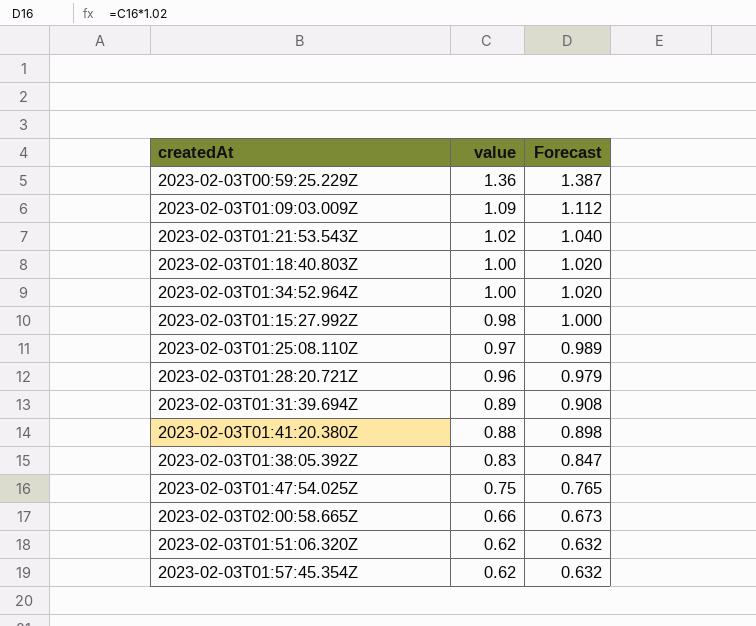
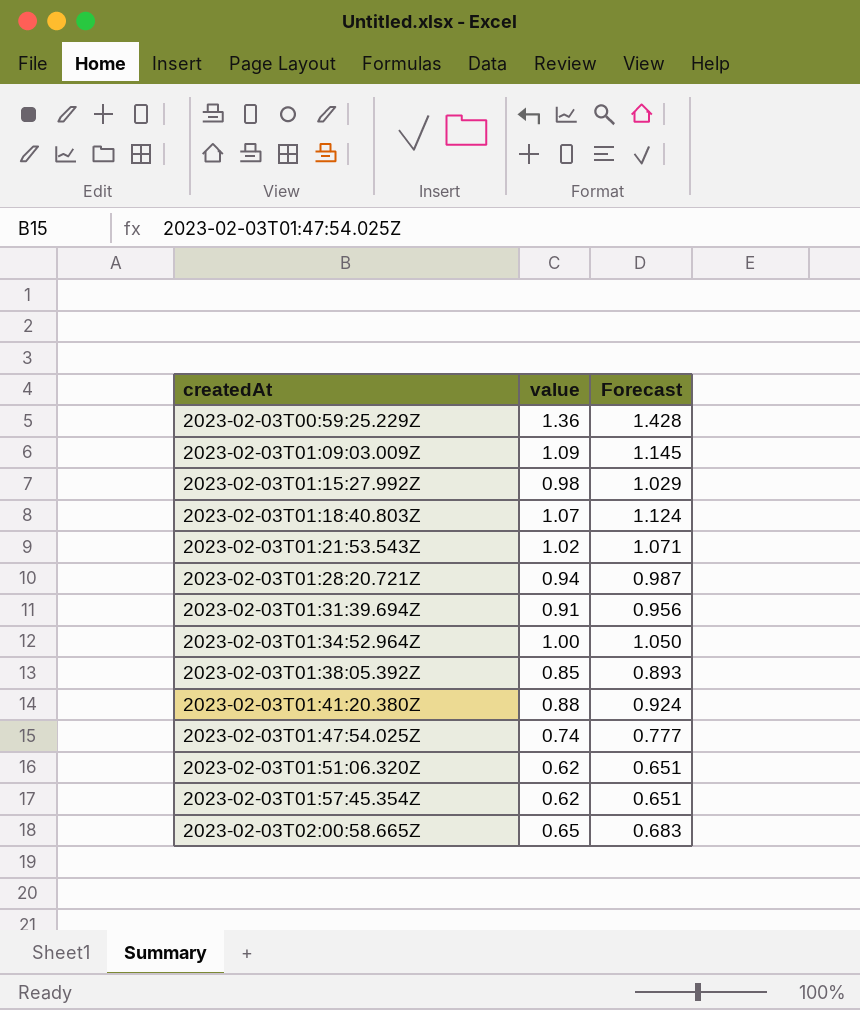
row order: value descending -> createdAt ascending
column Forecast | formula: [value] * 1.02 -> [value] * 1.05
row 2023-02-03T01:25:08.110Z: 0.97 | 0.989 -> none
2023-02-03T01:18:40.803Z | value: 1.00 -> 1.07
2023-02-03T01:28:20.721Z | value: 0.96 -> 0.94
2023-02-03T01:31:39.694Z | value: 0.89 -> 0.91
2023-02-03T01:38:05.392Z | value: 0.83 -> 0.85
2023-02-03T01:47:54.025Z | value: 0.75 -> 0.74
2023-02-03T02:00:58.665Z | value: 0.66 -> 0.65

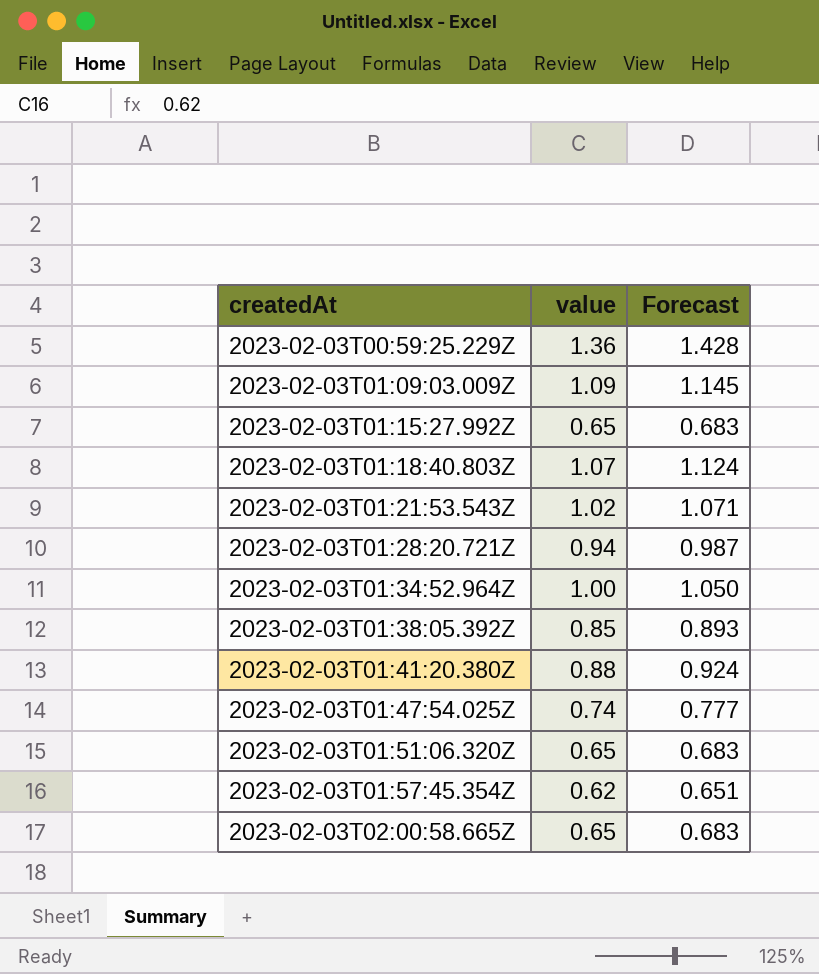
row 2023-02-03T01:31:39.694Z: 0.91 | 0.956 -> none
2023-02-03T01:15:27.992Z | value: 0.98 -> 0.65
2023-02-03T01:15:27.992Z | Forecast: 1.029 -> 0.683
2023-02-03T01:51:06.320Z | value: 0.62 -> 0.65
2023-02-03T01:51:06.320Z | Forecast: 0.651 -> 0.683

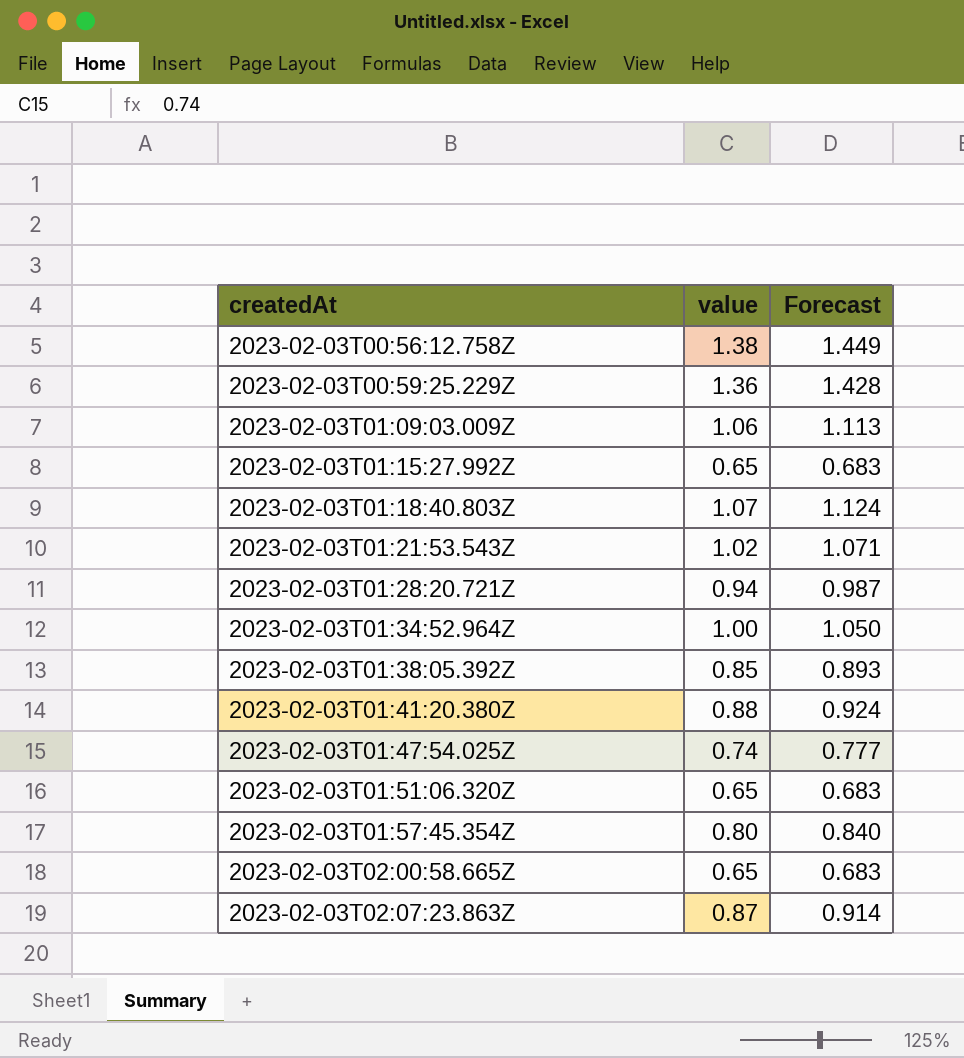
row 2023-02-03T00:56:12.758Z: none -> 1.38 | 1.449
2023-02-03T01:09:03.009Z | value: 1.09 -> 1.06
2023-02-03T01:09:03.009Z | Forecast: 1.145 -> 1.113
2023-02-03T01:57:45.354Z | value: 0.62 -> 0.80
2023-02-03T01:57:45.354Z | Forecast: 0.651 -> 0.840
row 2023-02-03T02:07:23.863Z: none -> 0.87 | 0.914

